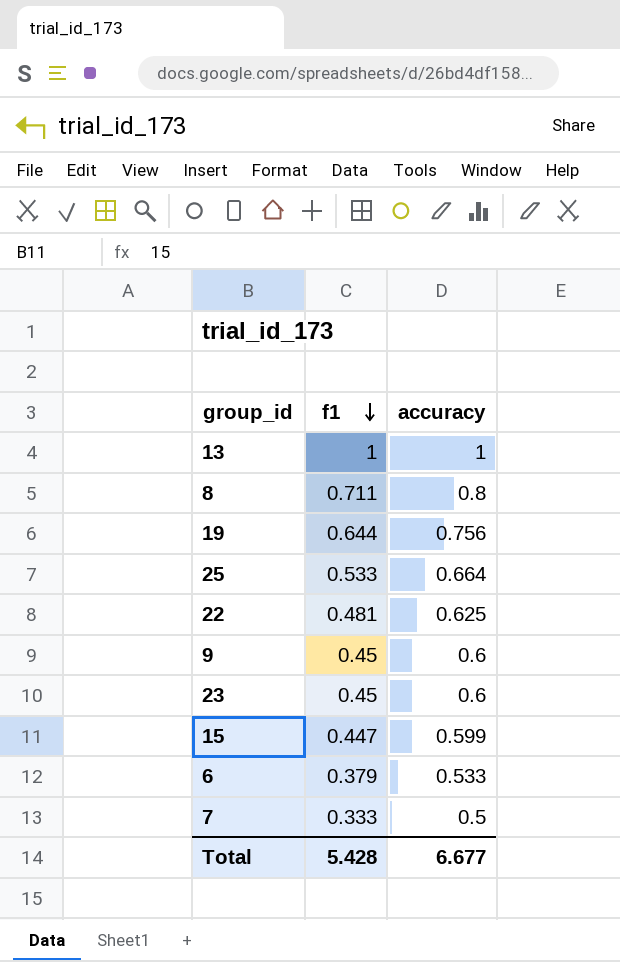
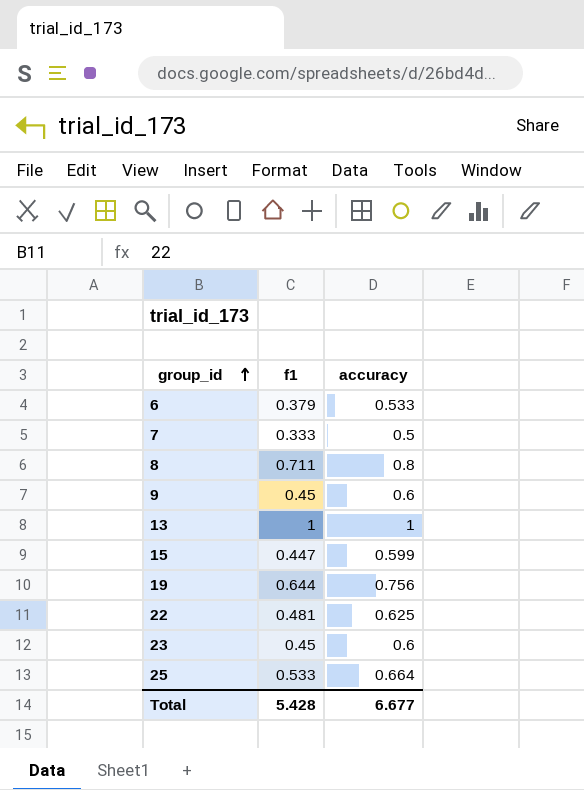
row order: f1 descending -> group_id ascending

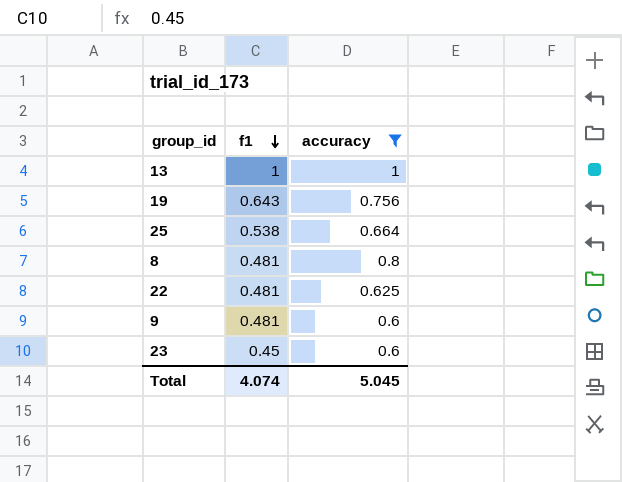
filter: none -> accuracy >= 0.6
row order: group_id ascending -> f1 descending
19 | f1: 0.644 -> 0.643
25 | f1: 0.533 -> 0.538
8 | f1: 0.711 -> 0.481
9 | f1: 0.45 -> 0.481
Total | f1: 5.428 -> 4.074
Total | accuracy: 6.677 -> 5.045

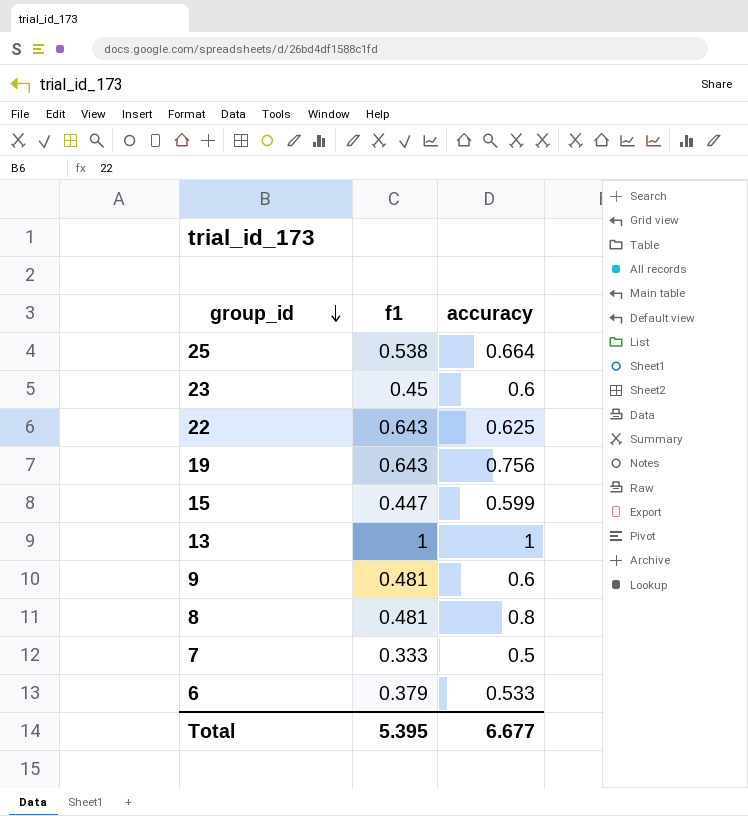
filter: accuracy >= 0.6 -> none
row order: f1 descending -> group_id descending
22 | f1: 0.481 -> 0.643
Total | f1: 4.074 -> 5.395
Total | accuracy: 5.045 -> 6.677

